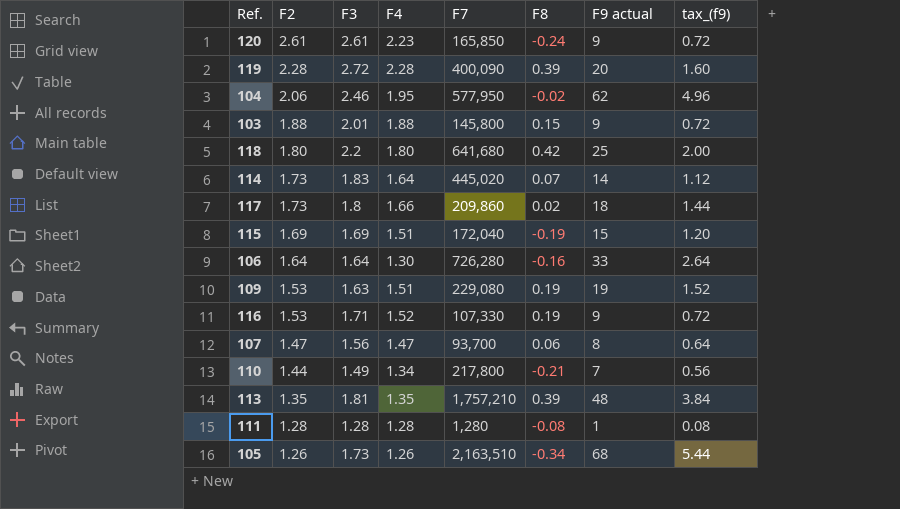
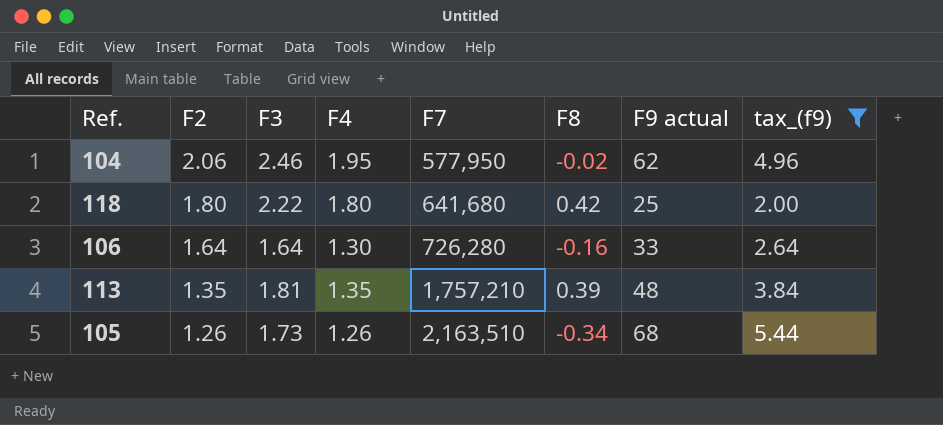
filter: none -> tax_(f9) >= 2.00
118 | F3: 2.2 -> 2.22

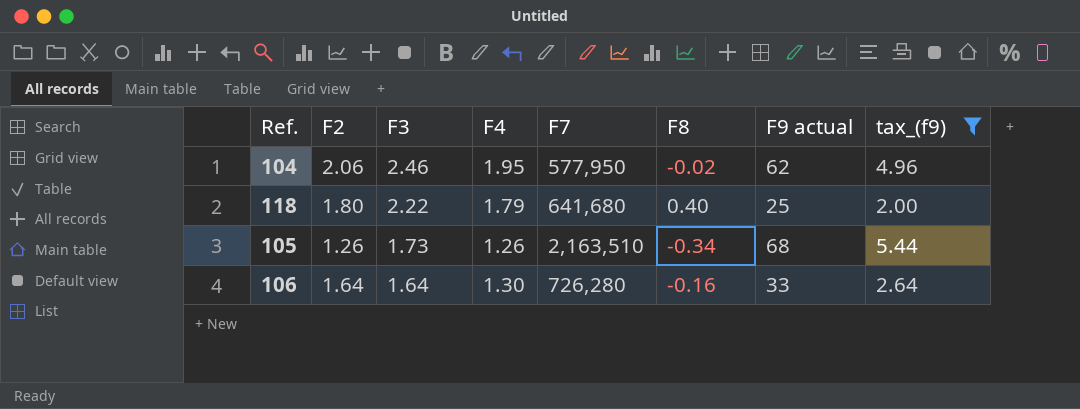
row order: F2 descending -> F3 descending
row 113: 1.35 | 1.81 | 1.35 | 1,757,210 | 0.39 | 48 | 3.84 -> none
118 | F4: 1.80 -> 1.79
118 | F8: 0.42 -> 0.40

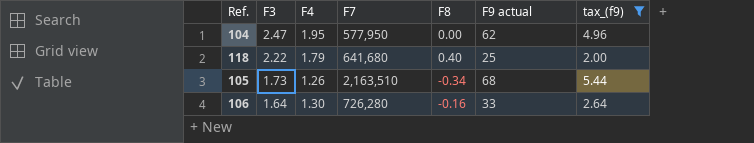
column F2 | position: 2 -> none
104 | F3: 2.46 -> 2.47
104 | F8: -0.02 -> 0.00

